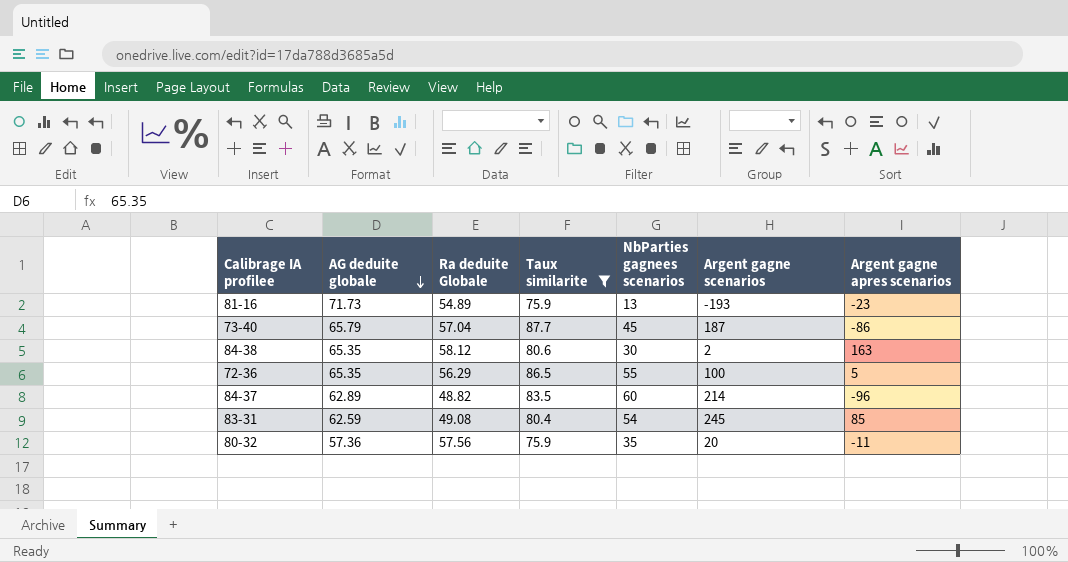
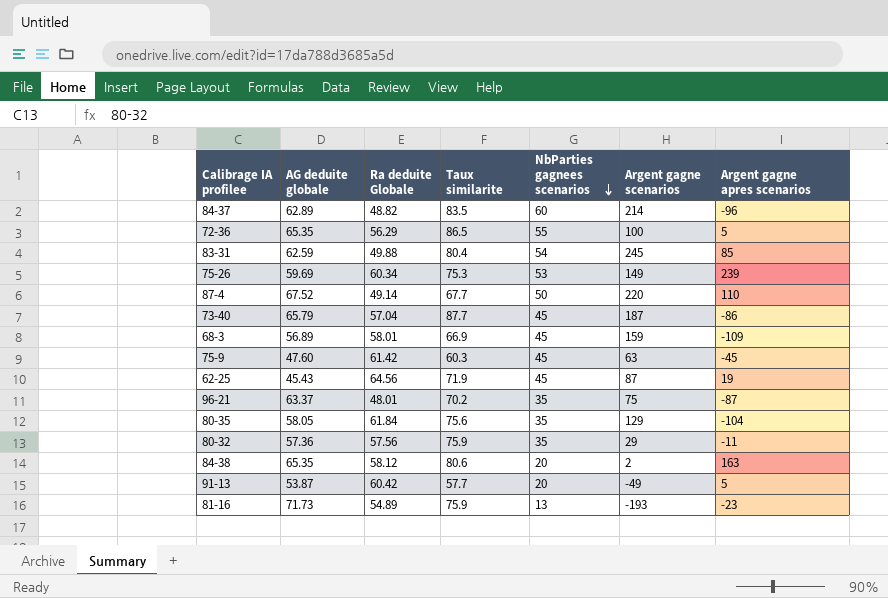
filter: Taux similarite >= 75.9 -> none
row order: AG deduite globale descending -> NbParties gagnees scenarios descending
83-31 | Ra deduite Globale: 49.08 -> 49.88
80-32 | Argent gagne scenarios: 20 -> 29
84-38 | NbParties gagnees scenarios: 30 -> 20

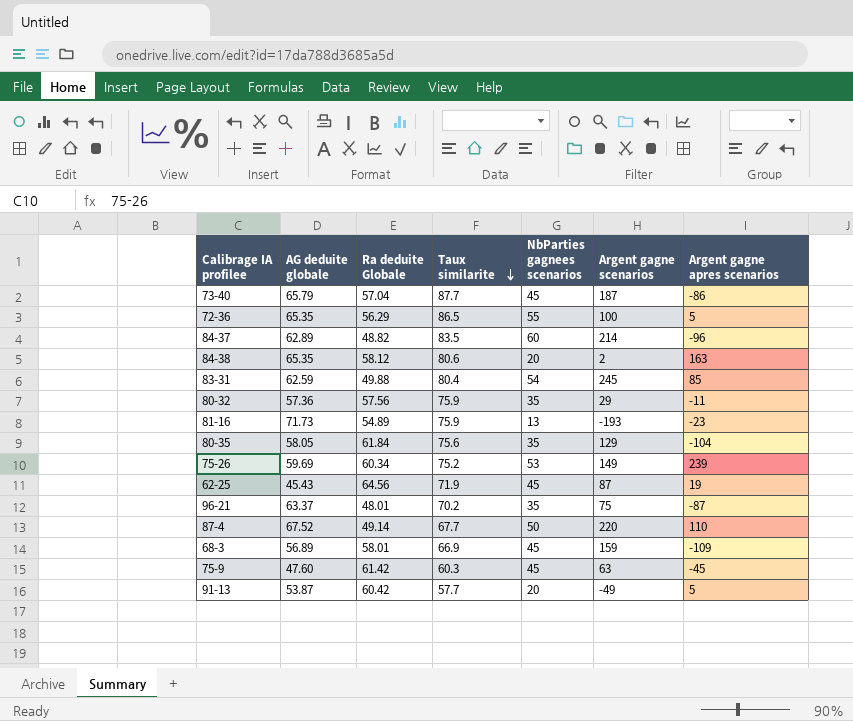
row order: NbParties gagnees scenarios descending -> Taux similarite descending
75-26 | Taux similarite: 75.3 -> 75.2

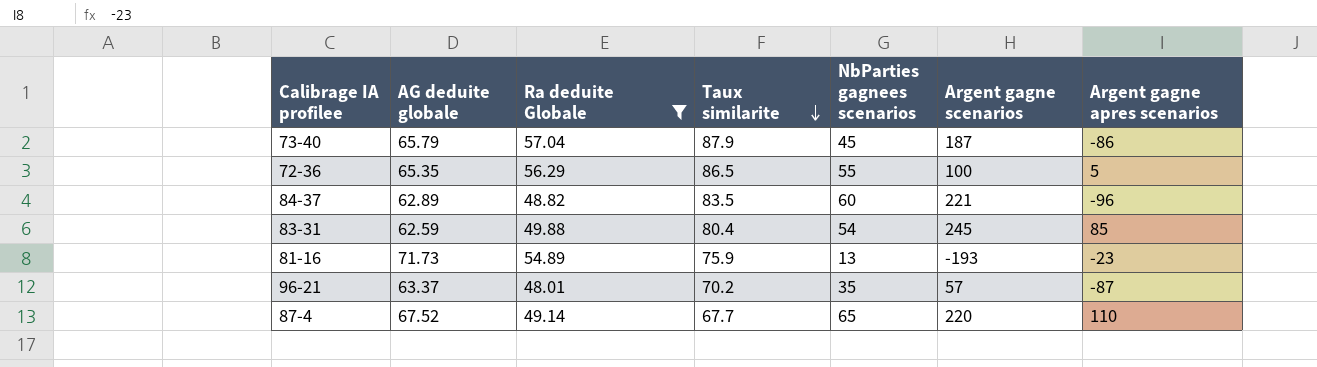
filter: none -> Ra deduite Globale <= 57.04
73-40 | Taux similarite: 87.7 -> 87.9
84-37 | Argent gagne scenarios: 214 -> 221
96-21 | Argent gagne scenarios: 75 -> 57
87-4 | NbParties gagnees scenarios: 50 -> 65

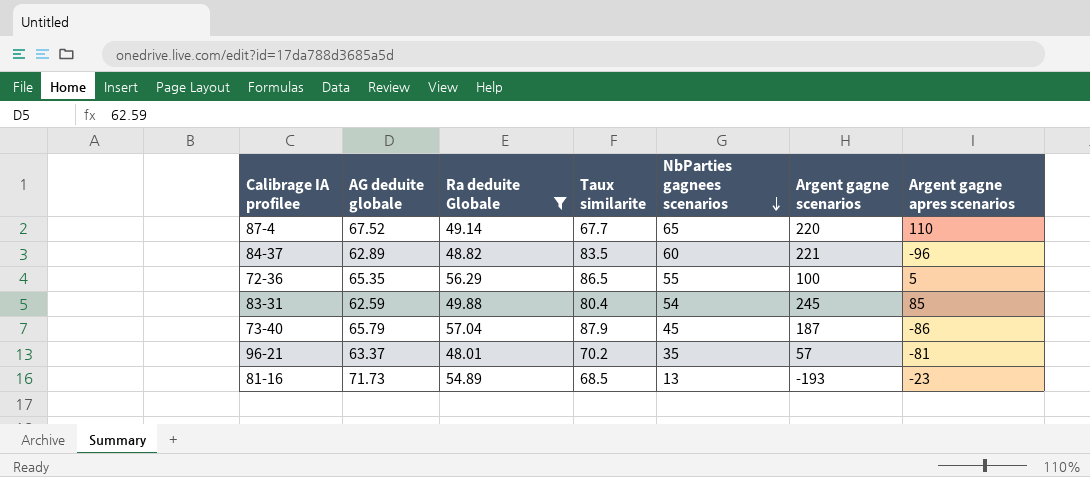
row order: Taux similarite descending -> NbParties gagnees scenarios descending
96-21 | Argent gagne apres scenarios: -87 -> -81
81-16 | Taux similarite: 75.9 -> 68.5

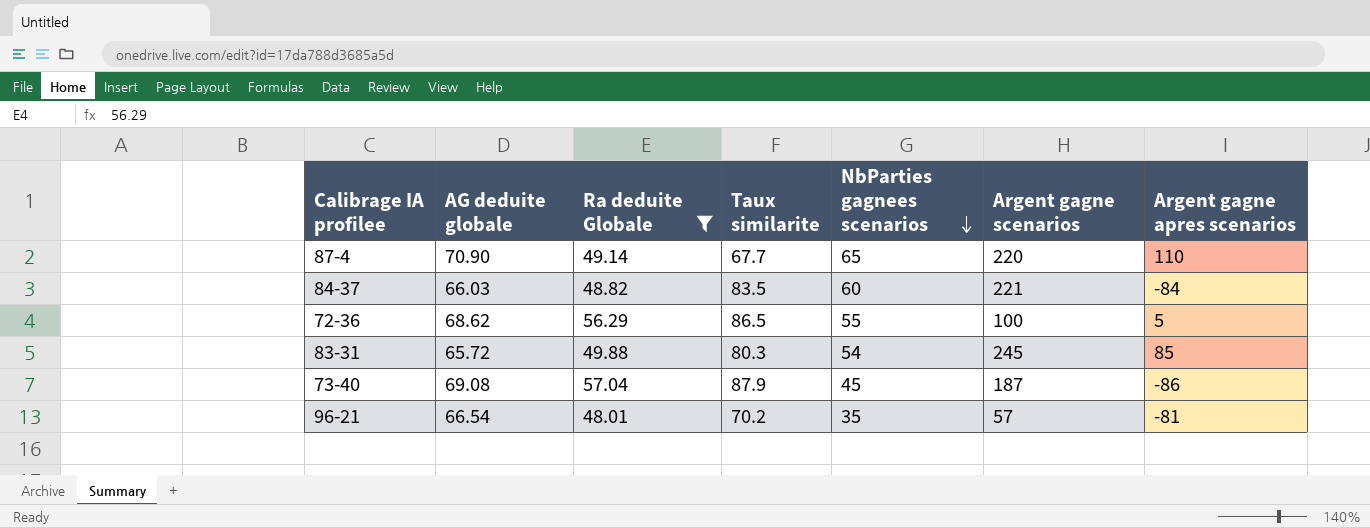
row 81-16: 71.73 | 54.89 | 68.5 | 13 | -193 | -23 -> none
87-4 | AG deduite globale: 67.52 -> 70.90
84-37 | AG deduite globale: 62.89 -> 66.03
84-37 | Argent gagne apres scenarios: -96 -> -84
72-36 | AG deduite globale: 65.35 -> 68.62
83-31 | AG deduite globale: 62.59 -> 65.72
83-31 | Taux similarite: 80.4 -> 80.3
73-40 | AG deduite globale: 65.79 -> 69.08
96-21 | AG deduite globale: 63.37 -> 66.54

